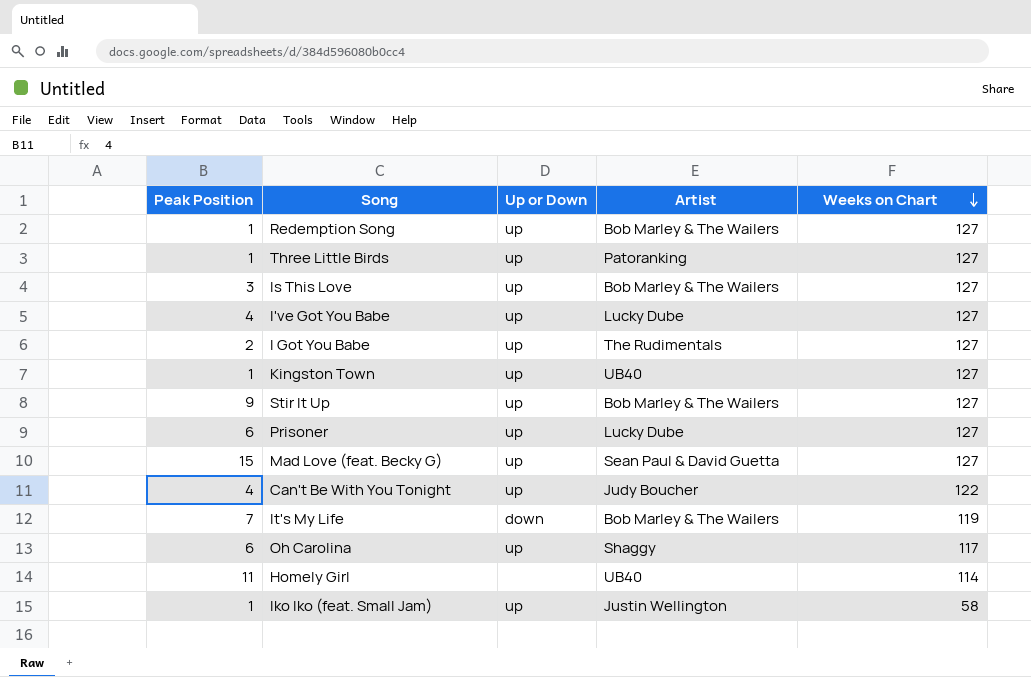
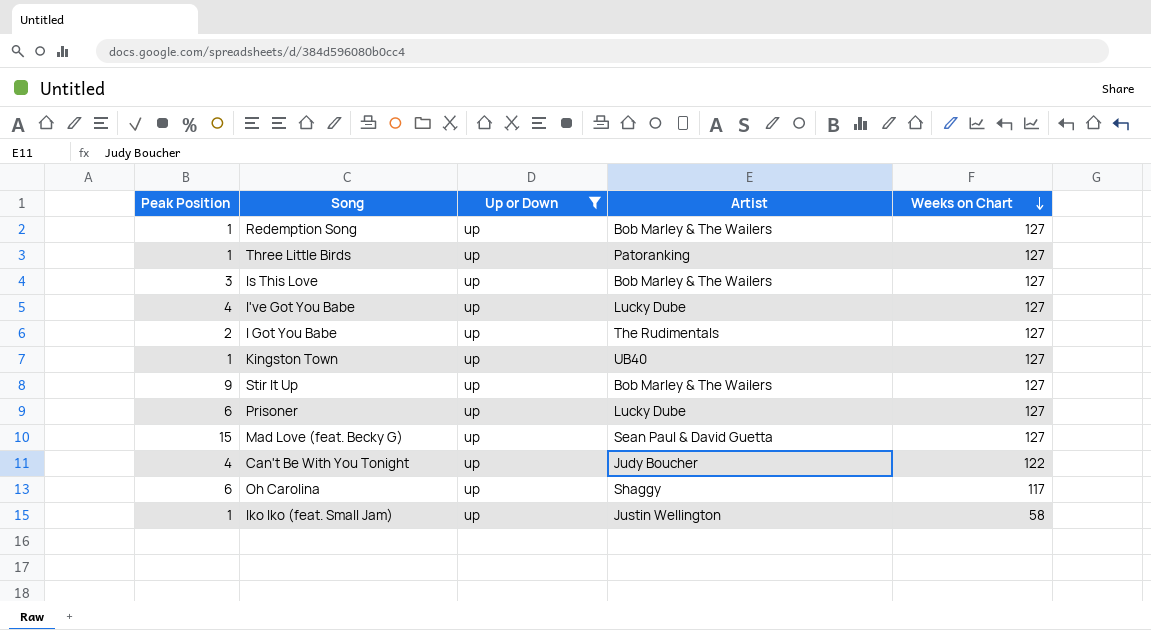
filter: none -> Up or Down = up

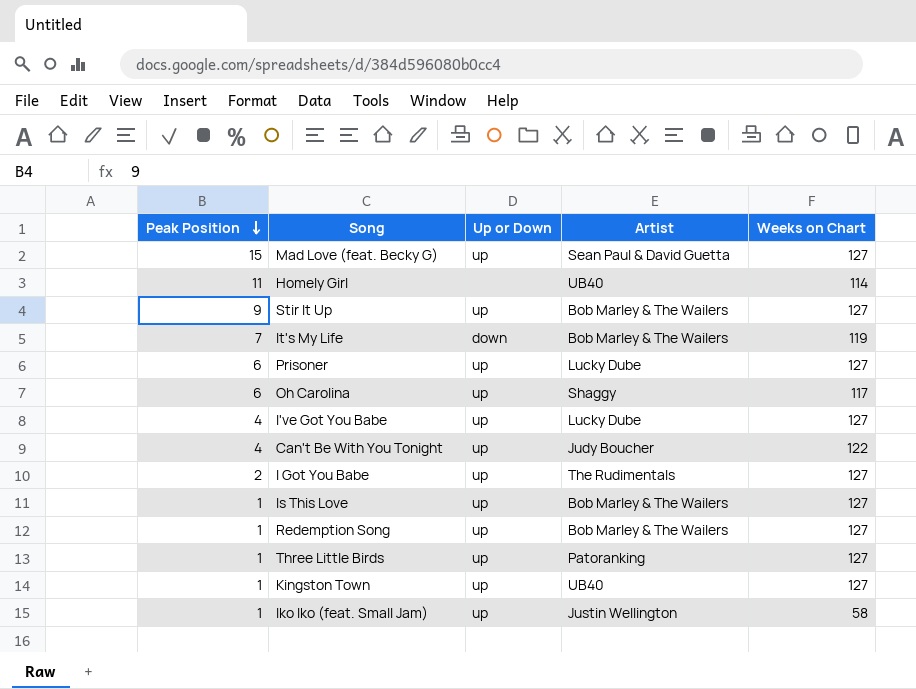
filter: Up or Down = up -> none
row order: Weeks on Chart descending -> Peak Position descending
Is This Love | Peak Position: 3 -> 1

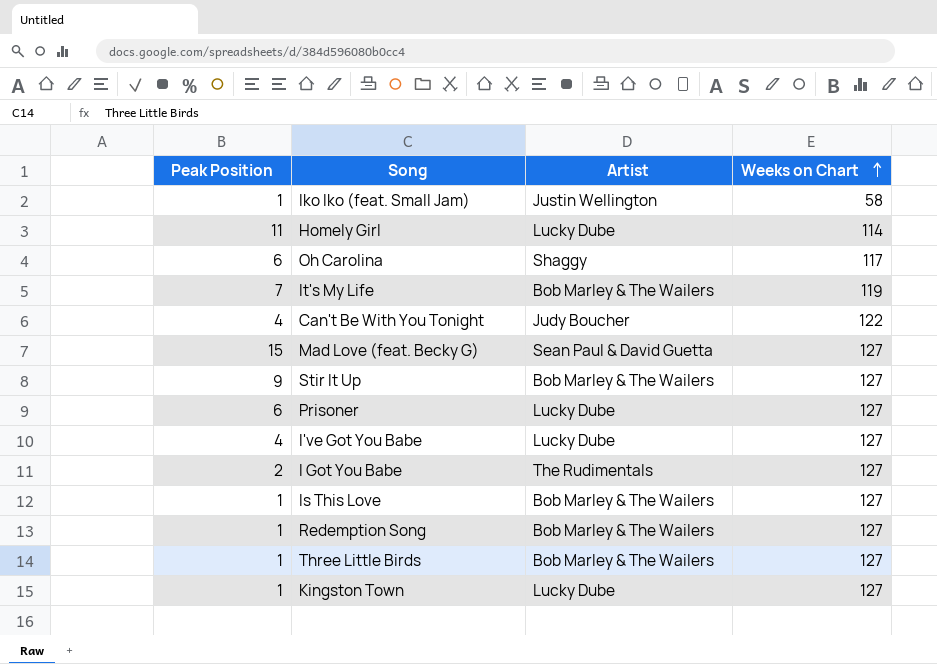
row order: Peak Position descending -> Weeks on Chart ascending
column Up or Down | position: 3 -> none
Homely Girl | Artist: UB40 -> Lucky Dube
Three Little Birds | Artist: Patoranking -> Bob Marley & The Wailers
Kingston Town | Artist: UB40 -> Lucky Dube

